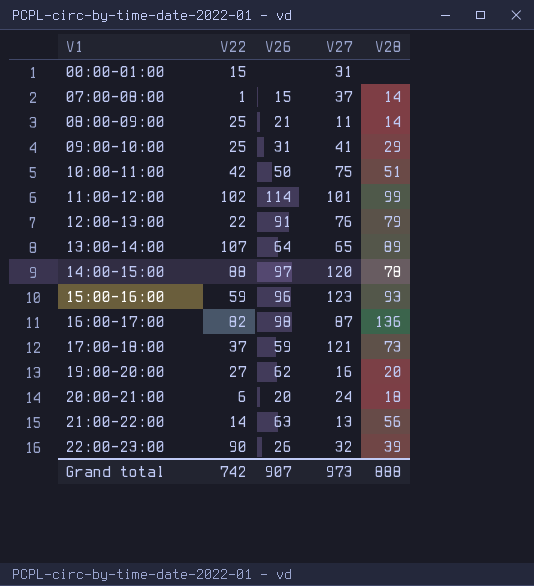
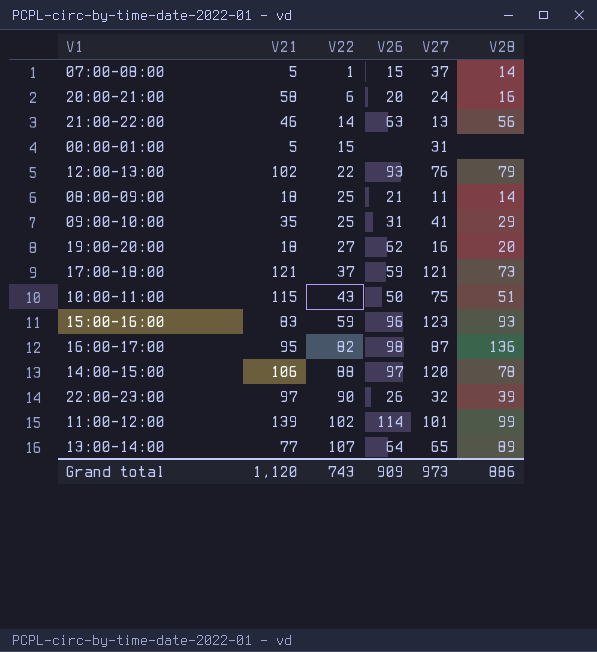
row order: V1 ascending -> V22 ascending
column V21 | position: none -> 2
20:00-21:00 | V28: 18 -> 16
12:00-13:00 | V26: 91 -> 93
10:00-11:00 | V22: 42 -> 43
Grand total | V22: 742 -> 743
Grand total | V26: 907 -> 909
Grand total | V28: 888 -> 886

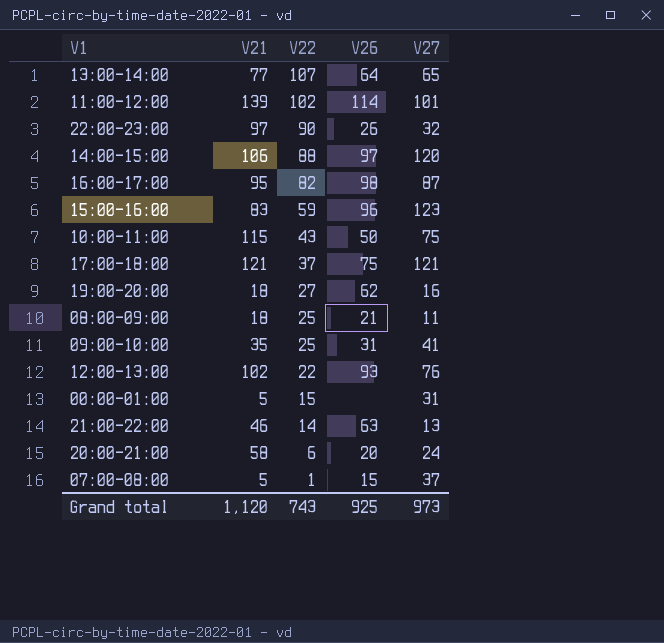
row order: V22 ascending -> V22 descending
column V28 | position: 6 -> none
17:00-18:00 | V26: 59 -> 75
Grand total | V26: 909 -> 925

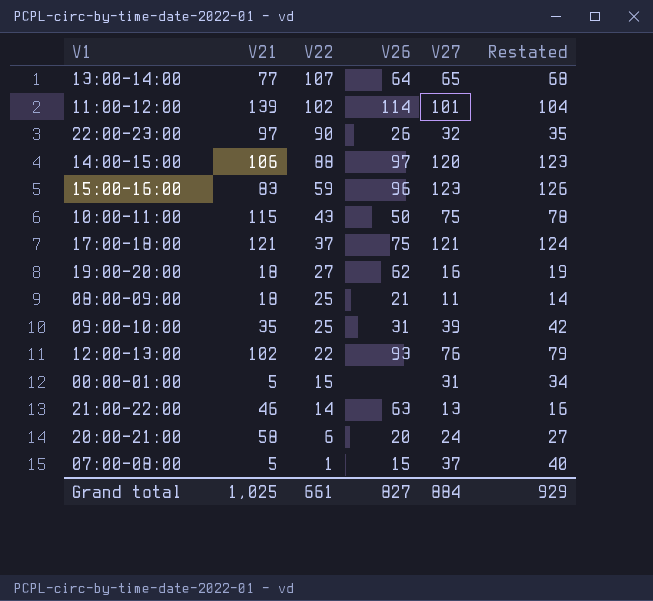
column Restated | formula: none -> [V27] + 3
row 16:00-17:00: 95 | 82 | 98 | 87 -> none
09:00-10:00 | V27: 41 -> 39
Grand total | V21: 1,120 -> 1,025
Grand total | V22: 743 -> 661
Grand total | V26: 925 -> 827
Grand total | V27: 973 -> 884

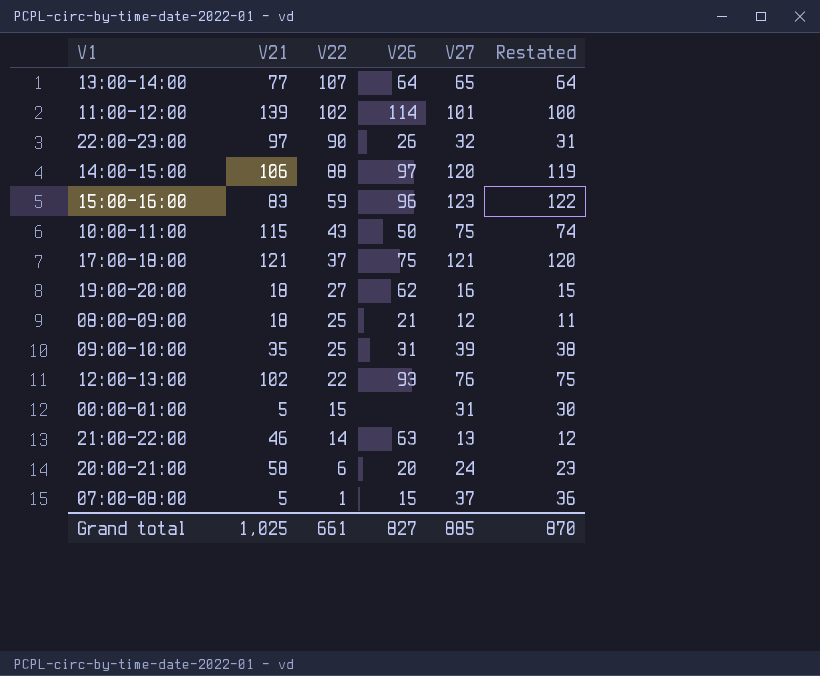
column Restated | formula: [V27] + 3 -> [V27] - 1
08:00-09:00 | V27: 11 -> 12
Grand total | V27: 884 -> 885
Grand total | Restated: 929 -> 870

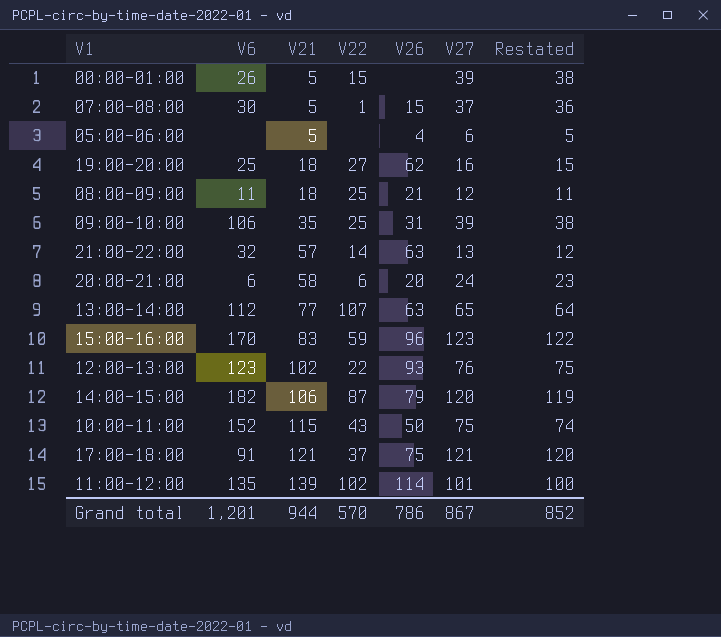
row order: V22 descending -> V21 ascending
column V6 | position: none -> 2
row 22:00-23:00: 97 | 90 | 26 | 32 | 31 -> none
00:00-01:00 | V27: 31 -> 39
00:00-01:00 | Restated: 30 -> 38
row 05:00-06:00: none -> none | 5 | none | 4 | 6 | 5
21:00-22:00 | V21: 46 -> 57
13:00-14:00 | V26: 64 -> 63
14:00-15:00 | V22: 88 -> 87
14:00-15:00 | V26: 97 -> 79
Grand total | V21: 1,025 -> 944
Grand total | V22: 661 -> 570
Grand total | V26: 827 -> 786
Grand total | V27: 885 -> 867
Grand total | Restated: 870 -> 852

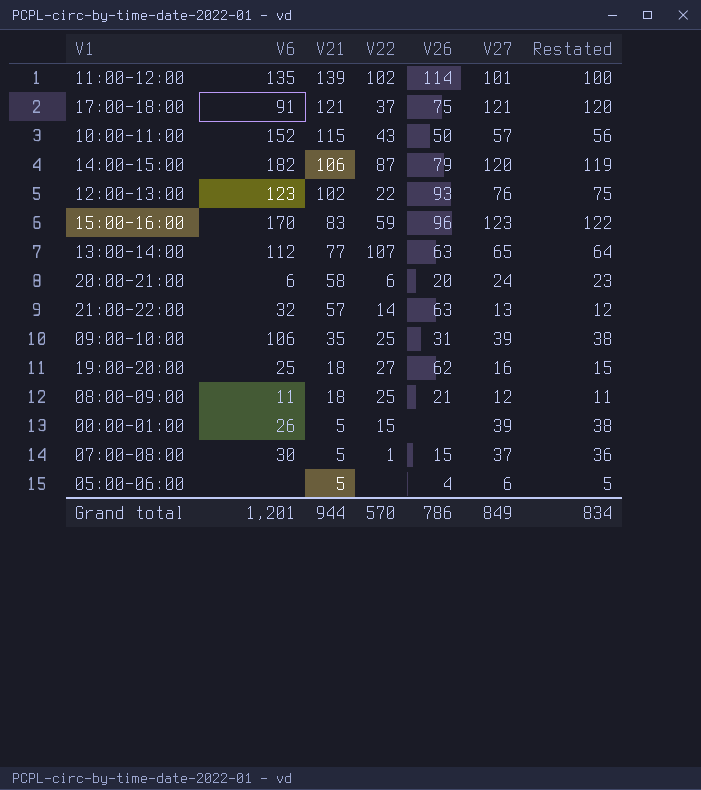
row order: V21 ascending -> V21 descending
10:00-11:00 | V27: 75 -> 57
10:00-11:00 | Restated: 74 -> 56
Grand total | V27: 867 -> 849
Grand total | Restated: 852 -> 834

